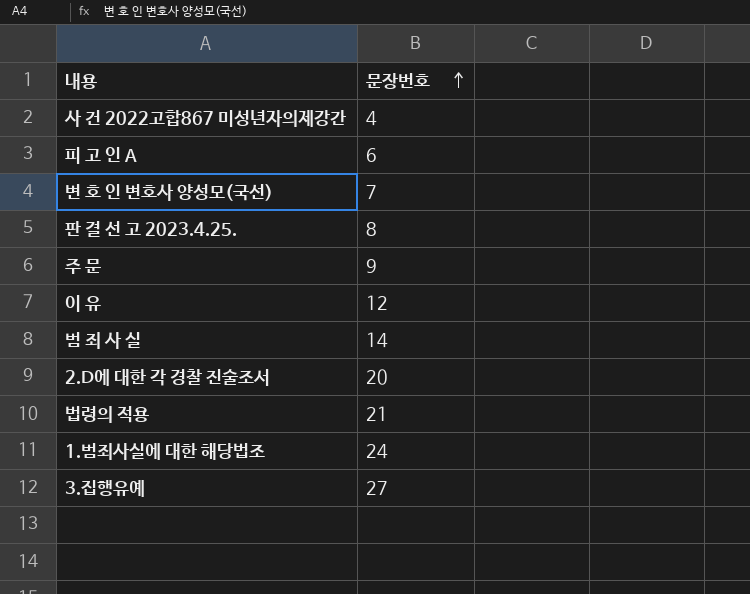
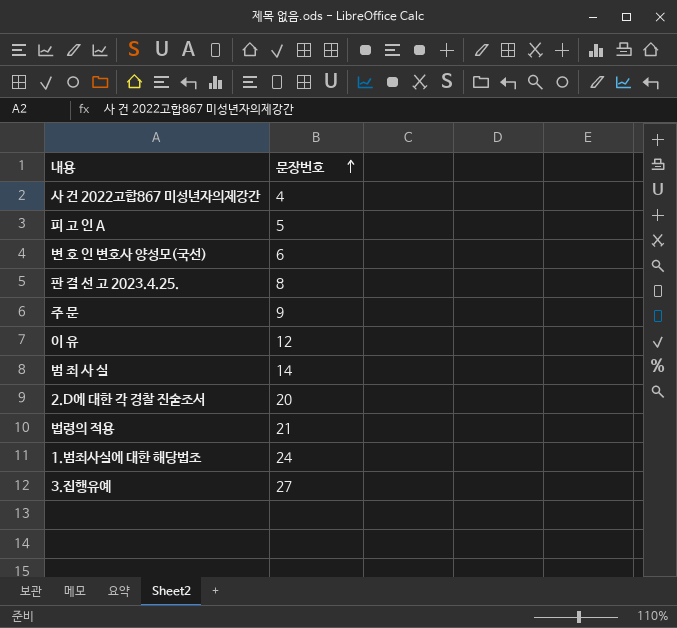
피 고 인 A | 문장번호: 6 -> 5
변 호 인 변호사 양성모(국선) | 문장번호: 7 -> 6

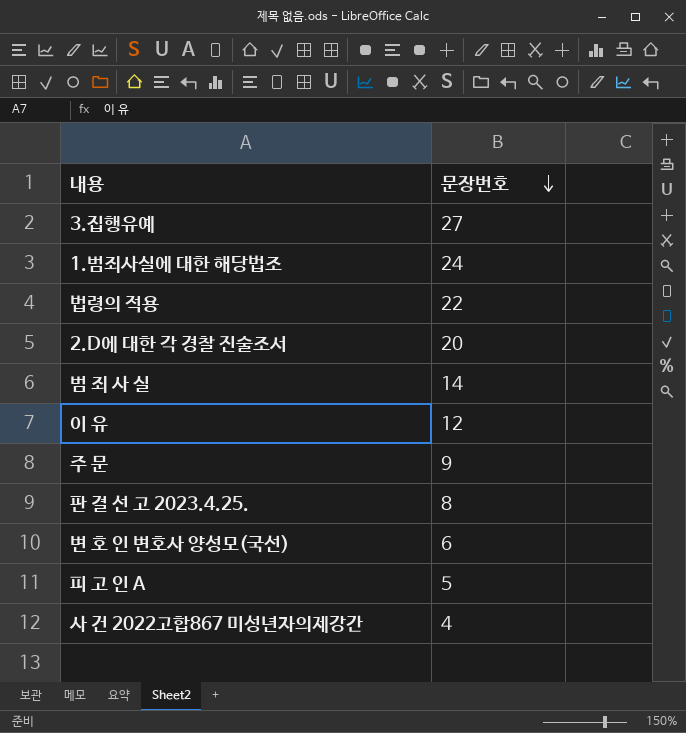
row order: 문장번호 ascending -> 문장번호 descending
법령의 적용 | 문장번호: 21 -> 22

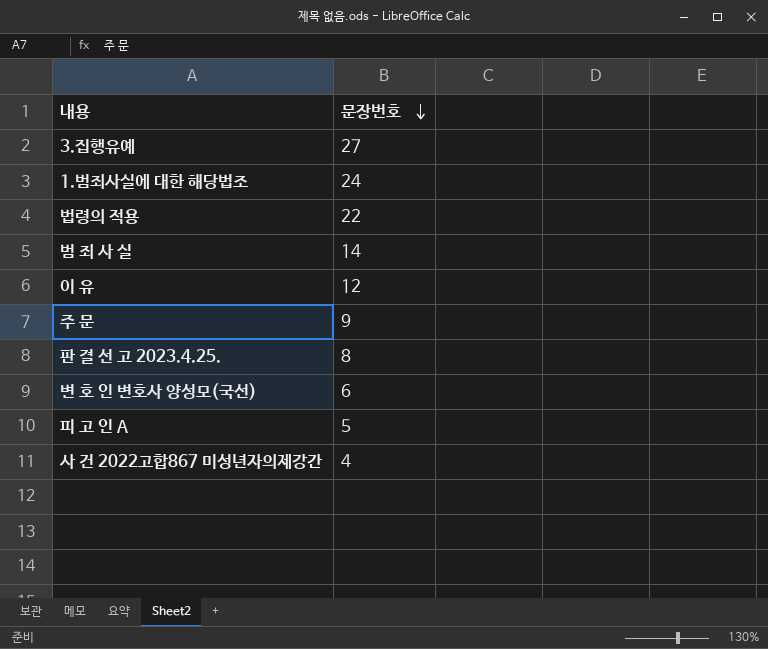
row 2.D에 대한 각 경찰 진술조서: 20 -> none

